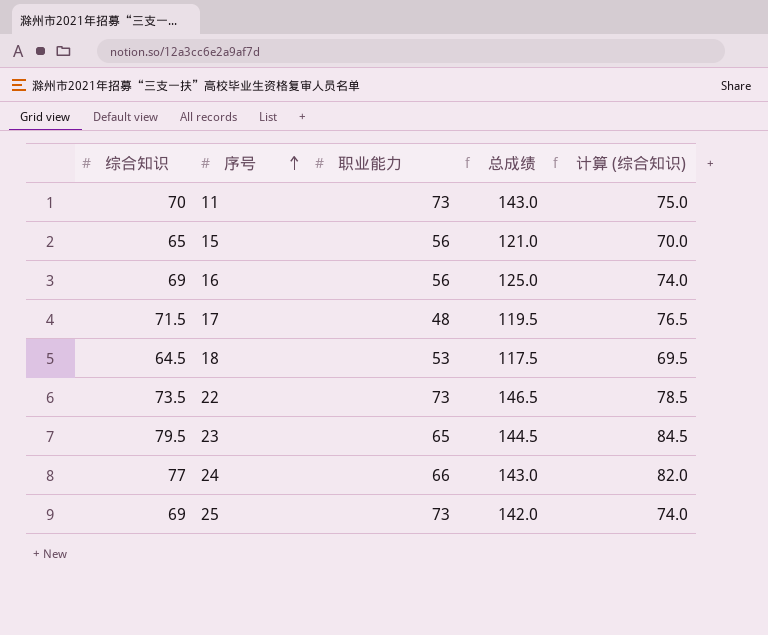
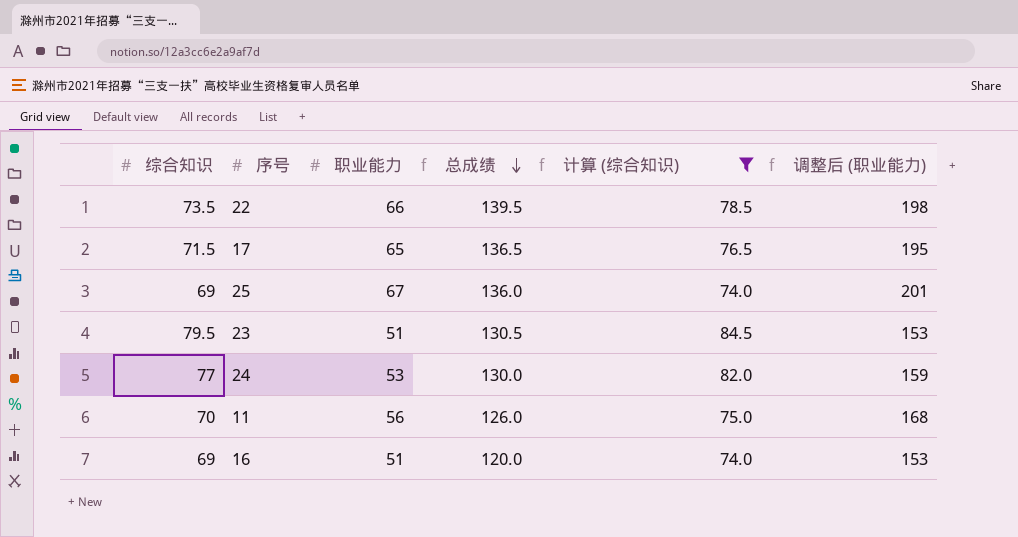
filter: none -> 计算 (综合知识) >= 74.0
row order: 序号 ascending -> 总成绩 descending
column 调整后 (职业能力) | formula: none -> [职业能力] * 3
22 | 职业能力: 73 -> 66
22 | 总成绩: 146.5 -> 139.5
17 | 职业能力: 48 -> 65
17 | 总成绩: 119.5 -> 136.5
25 | 职业能力: 73 -> 67
25 | 总成绩: 142.0 -> 136.0
23 | 职业能力: 65 -> 51
23 | 总成绩: 144.5 -> 130.5
24 | 职业能力: 66 -> 53
24 | 总成绩: 143.0 -> 130.0
11 | 职业能力: 73 -> 56
11 | 总成绩: 143.0 -> 126.0
16 | 职业能力: 56 -> 51
16 | 总成绩: 125.0 -> 120.0

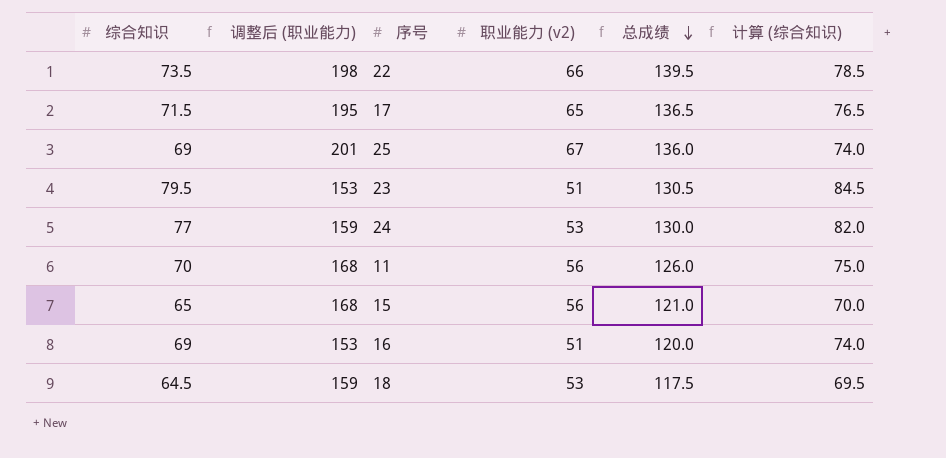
filter: 计算 (综合知识) >= 74.0 -> none
column 调整后 (职业能力) | position: 6 -> 2
column name: 职业能力 -> 职业能力 (v2)

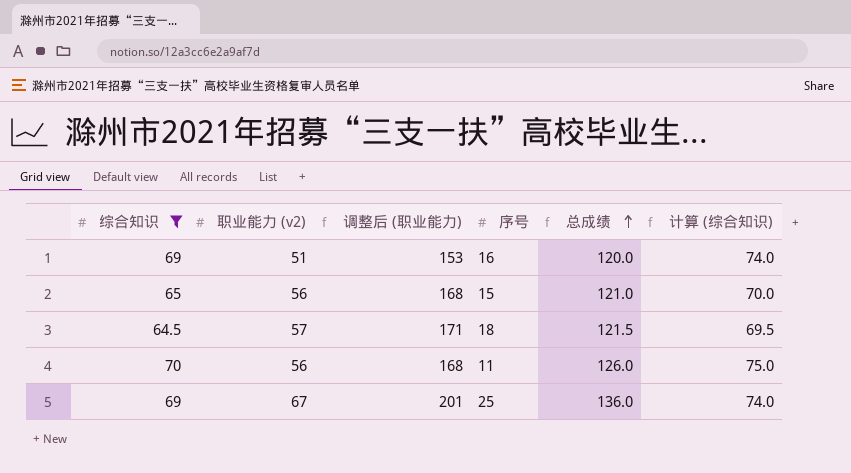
filter: none -> 综合知识 <= 70
row order: 总成绩 descending -> 总成绩 ascending
column 职业能力 (v2) | position: 4 -> 2
18 | 职业能力 (v2): 53 -> 57
18 | 调整后 (职业能力): 159 -> 171
18 | 总成绩: 117.5 -> 121.5

